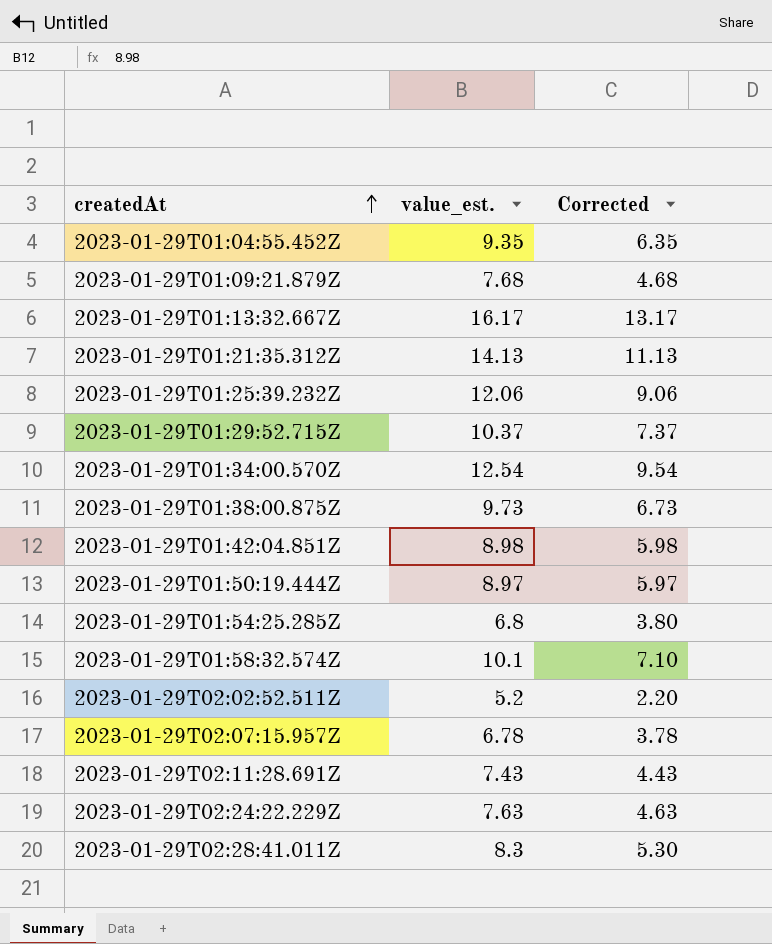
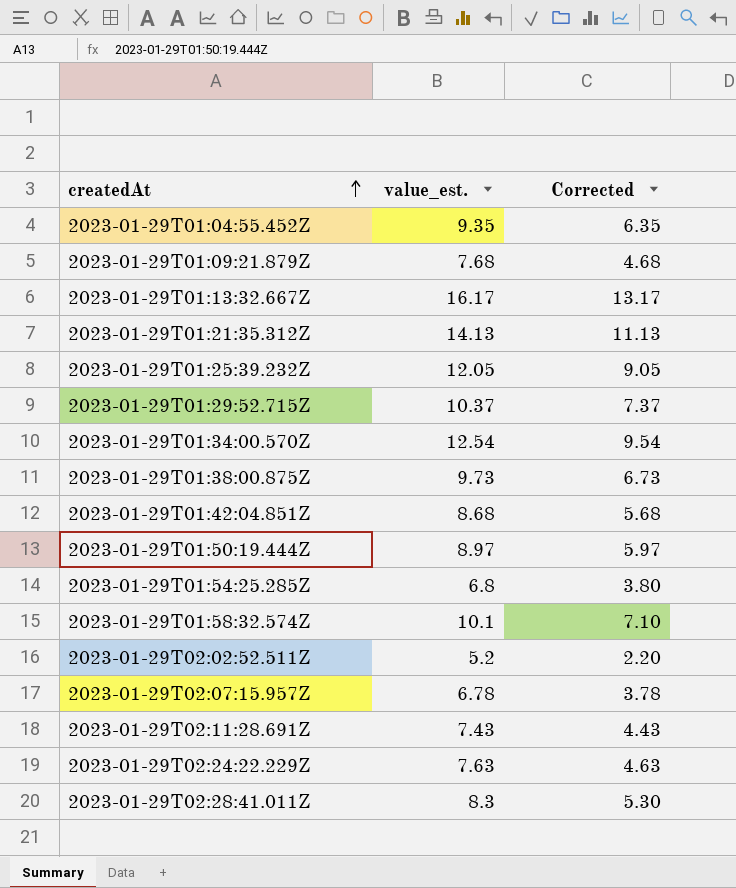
2023-01-29T01:25:39.232Z | value_est.: 12.06 -> 12.05
2023-01-29T01:25:39.232Z | Corrected: 9.06 -> 9.05
2023-01-29T01:42:04.851Z | value_est.: 8.98 -> 8.68
2023-01-29T01:42:04.851Z | Corrected: 5.98 -> 5.68

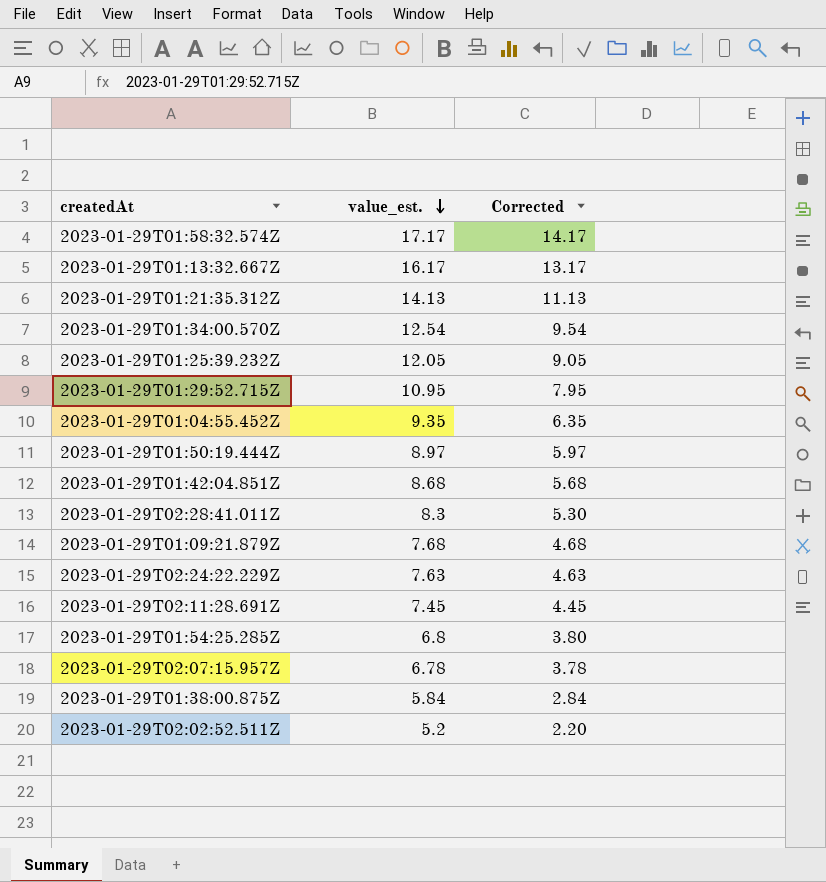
row order: createdAt ascending -> value_est. descending
2023-01-29T01:58:32.574Z | value_est.: 10.1 -> 17.17
2023-01-29T01:58:32.574Z | Corrected: 7.10 -> 14.17
2023-01-29T01:29:52.715Z | value_est.: 10.37 -> 10.95
2023-01-29T01:29:52.715Z | Corrected: 7.37 -> 7.95
2023-01-29T02:11:28.691Z | value_est.: 7.43 -> 7.45
2023-01-29T02:11:28.691Z | Corrected: 4.43 -> 4.45
2023-01-29T01:38:00.875Z | value_est.: 9.73 -> 5.84
2023-01-29T01:38:00.875Z | Corrected: 6.73 -> 2.84

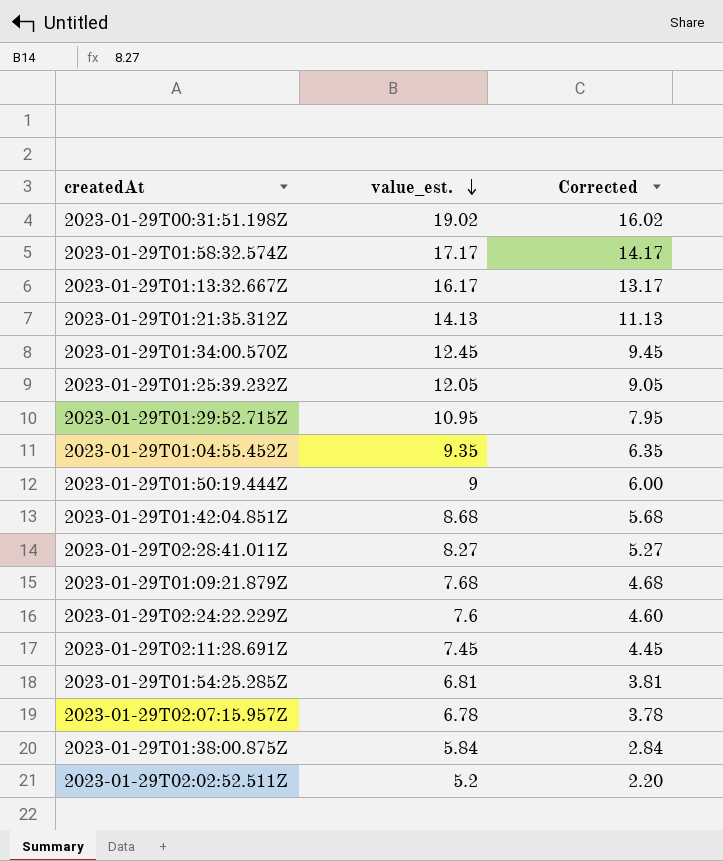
row 2023-01-29T00:31:51.198Z: none -> 19.02 | 16.02
2023-01-29T01:34:00.570Z | value_est.: 12.54 -> 12.45
2023-01-29T01:34:00.570Z | Corrected: 9.54 -> 9.45
2023-01-29T01:50:19.444Z | value_est.: 8.97 -> 9
2023-01-29T01:50:19.444Z | Corrected: 5.97 -> 6.00
2023-01-29T02:28:41.011Z | value_est.: 8.3 -> 8.27
2023-01-29T02:28:41.011Z | Corrected: 5.30 -> 5.27
2023-01-29T02:24:22.229Z | value_est.: 7.63 -> 7.6
2023-01-29T02:24:22.229Z | Corrected: 4.63 -> 4.60
2023-01-29T01:54:25.285Z | value_est.: 6.8 -> 6.81
2023-01-29T01:54:25.285Z | Corrected: 3.80 -> 3.81

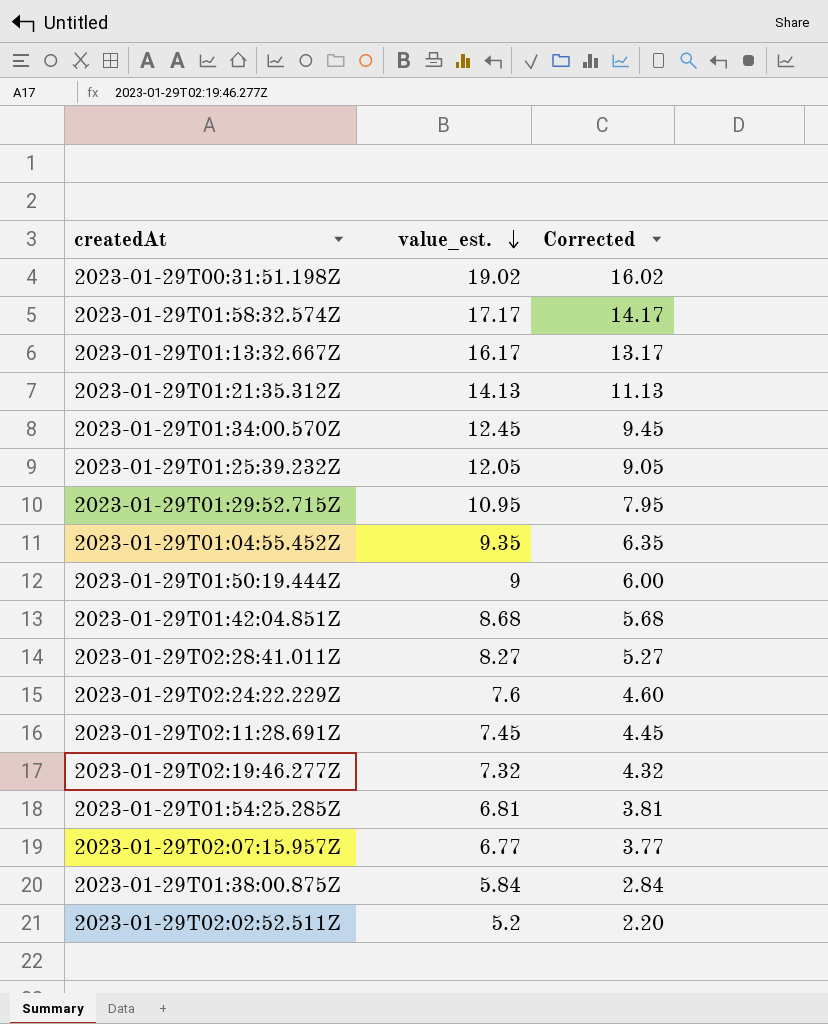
row 2023-01-29T01:09:21.879Z: 7.68 | 4.68 -> none
row 2023-01-29T02:19:46.277Z: none -> 7.32 | 4.32
2023-01-29T02:07:15.957Z | value_est.: 6.78 -> 6.77
2023-01-29T02:07:15.957Z | Corrected: 3.78 -> 3.77

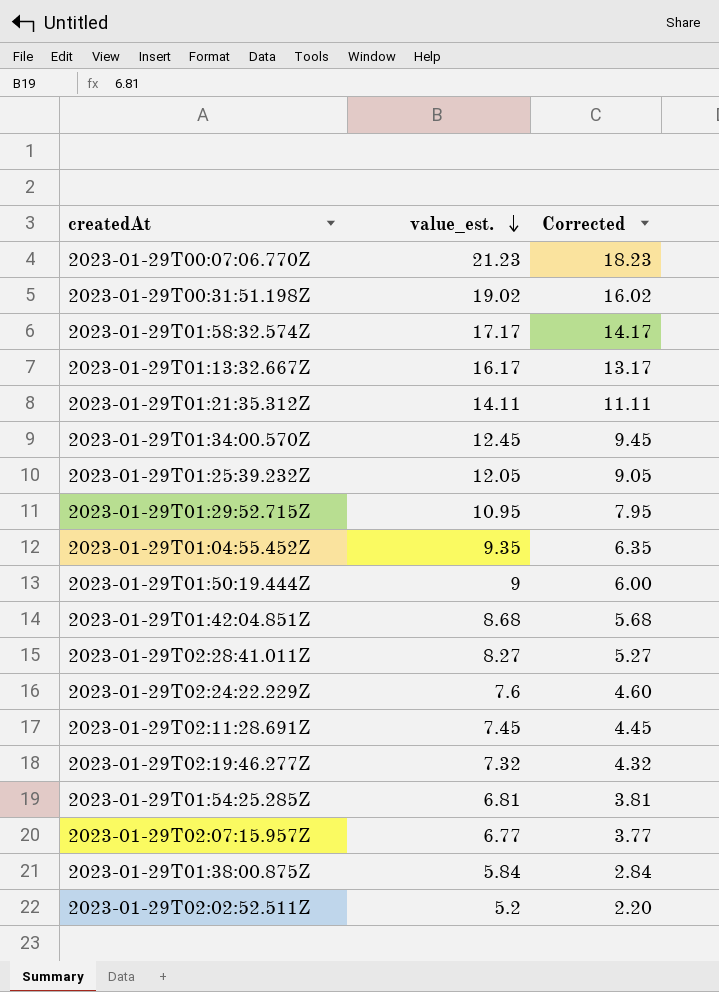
row 2023-01-29T00:07:06.770Z: none -> 21.23 | 18.23
2023-01-29T01:21:35.312Z | value_est.: 14.13 -> 14.11
2023-01-29T01:21:35.312Z | Corrected: 11.13 -> 11.11

